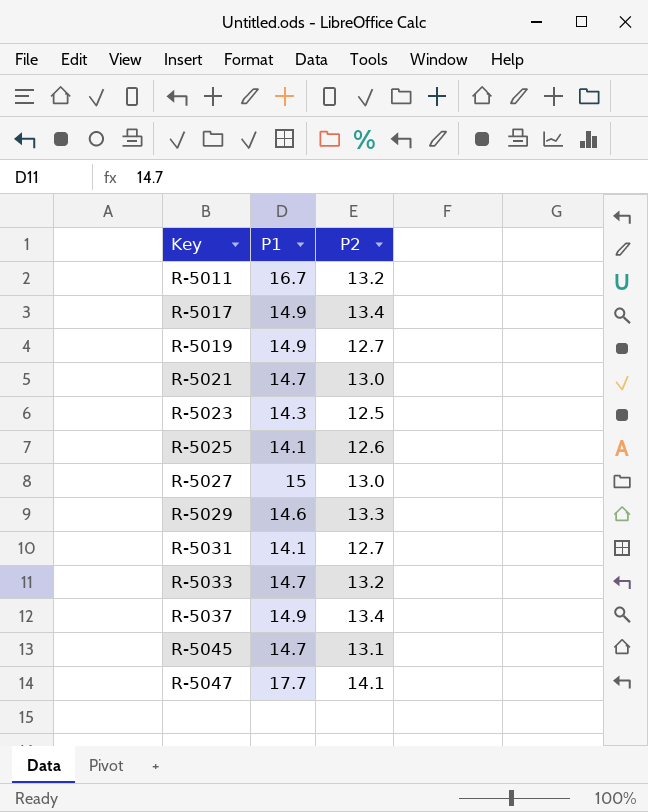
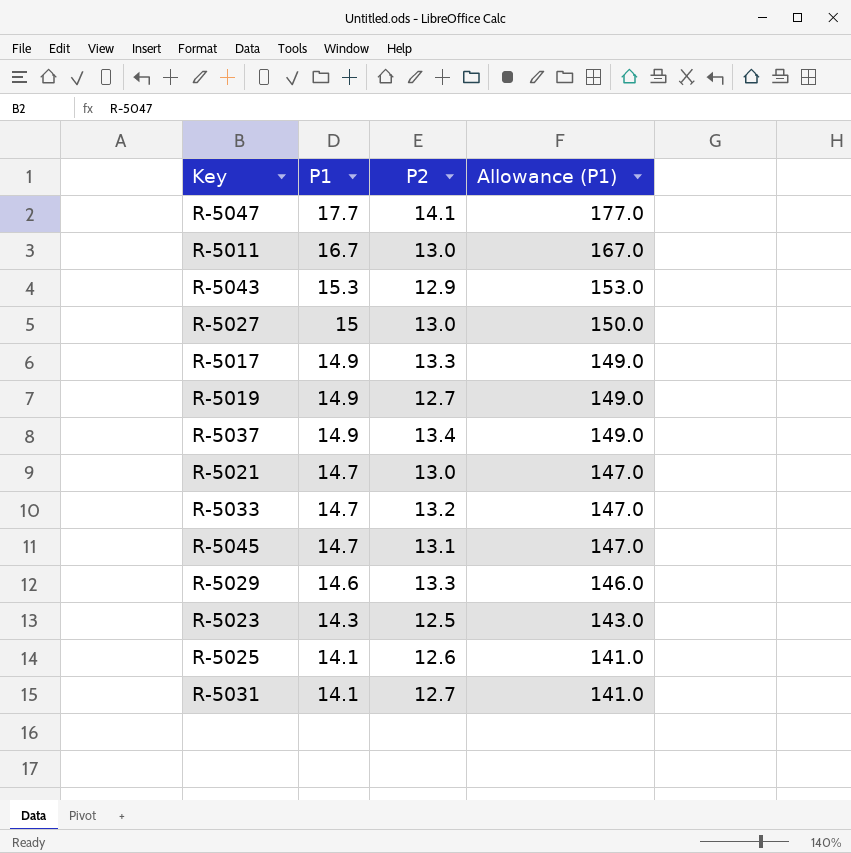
row order: Key ascending -> P1 descending
column Allowance (P1) | formula: none -> [P1] * 10
R-5011 | P2: 13.2 -> 13.0
row R-5043: none -> 15.3 | 12.9 | 153.0
R-5017 | P2: 13.4 -> 13.3

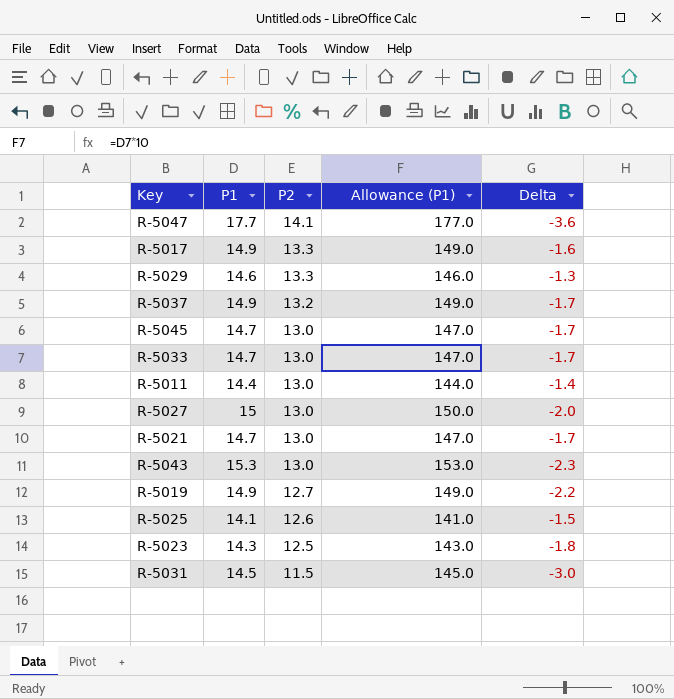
row order: P1 descending -> P2 descending
column Delta | formula: none -> [P2] - [P1]
R-5037 | P2: 13.4 -> 13.2
R-5045 | P2: 13.1 -> 13.0
R-5033 | P2: 13.2 -> 13.0
R-5011 | P1: 16.7 -> 14.4
R-5011 | Allowance (P1): 167.0 -> 144.0
R-5043 | P2: 12.9 -> 13.0
R-5031 | P1: 14.1 -> 14.5
R-5031 | P2: 12.7 -> 11.5
R-5031 | Allowance (P1): 141.0 -> 145.0

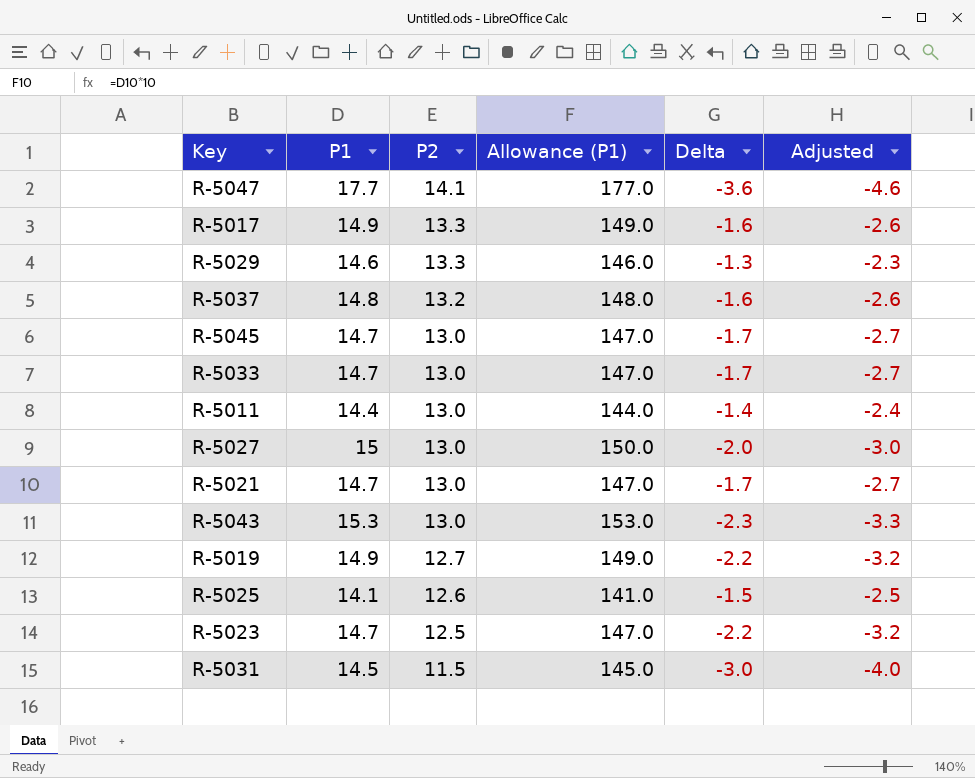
column Adjusted | formula: none -> [Delta] - 1
R-5037 | P1: 14.9 -> 14.8
R-5037 | Allowance (P1): 149.0 -> 148.0
R-5037 | Delta: -1.7 -> -1.6
R-5023 | P1: 14.3 -> 14.7
R-5023 | Allowance (P1): 143.0 -> 147.0
R-5023 | Delta: -1.8 -> -2.2

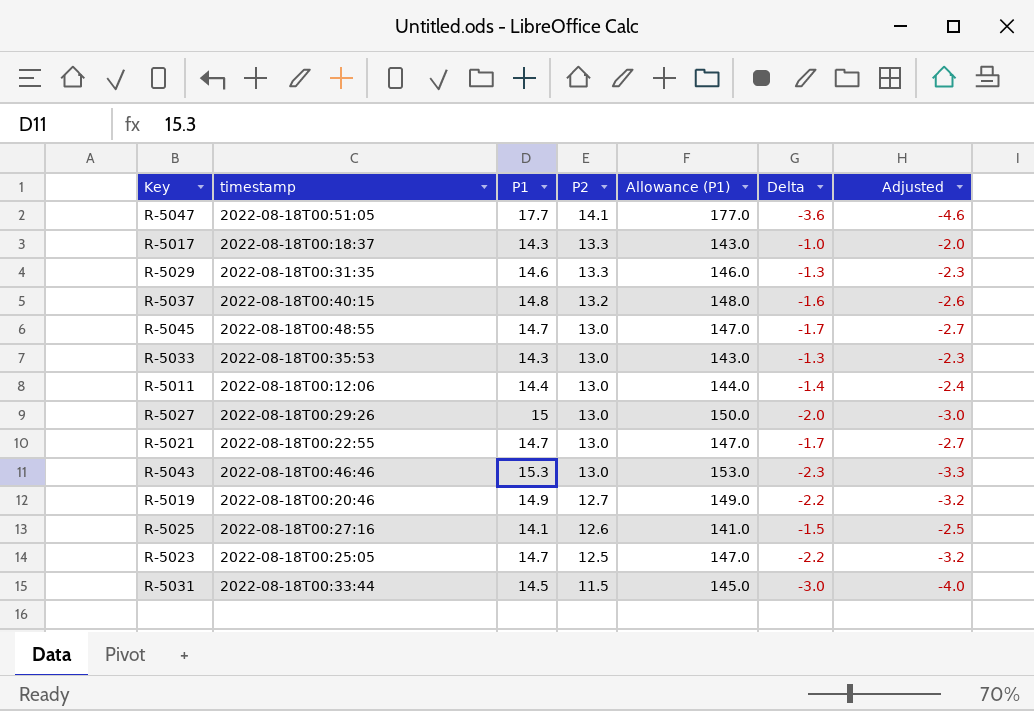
column timestamp | position: none -> 2
R-5017 | P1: 14.9 -> 14.3
R-5017 | Allowance (P1): 149.0 -> 143.0
R-5017 | Delta: -1.6 -> -1.0
R-5017 | Adjusted: -2.6 -> -2.0
R-5033 | P1: 14.7 -> 14.3
R-5033 | Allowance (P1): 147.0 -> 143.0
R-5033 | Delta: -1.7 -> -1.3
R-5033 | Adjusted: -2.7 -> -2.3

